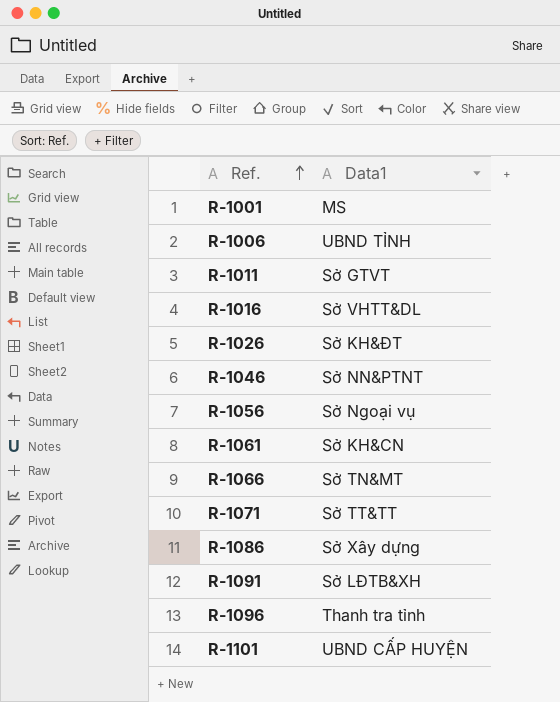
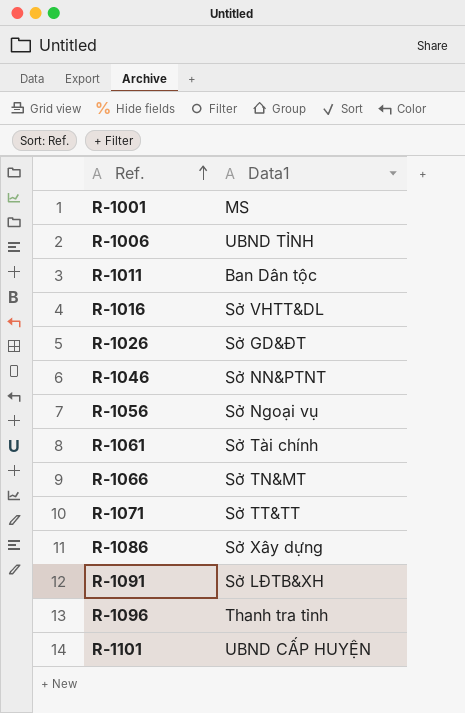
R-1011 | Data1: Sở GTVT -> Ban Dân tộc
R-1026 | Data1: Sở KH&ĐT -> Sở GD&ĐT
R-1061 | Data1: Sở KH&CN -> Sở Tài chính

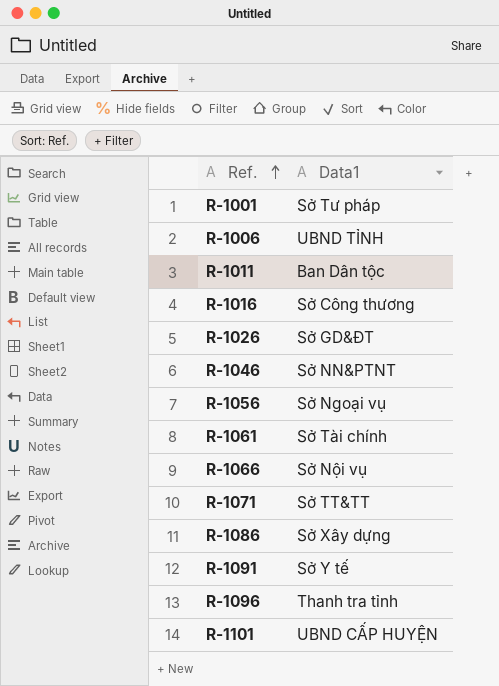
R-1001 | Data1: MS -> Sở Tư pháp
R-1016 | Data1: Sở VHTT&DL -> Sở Công thương
R-1066 | Data1: Sở TN&MT -> Sở Nội vụ
R-1091 | Data1: Sở LĐTB&XH -> Sở Y tế

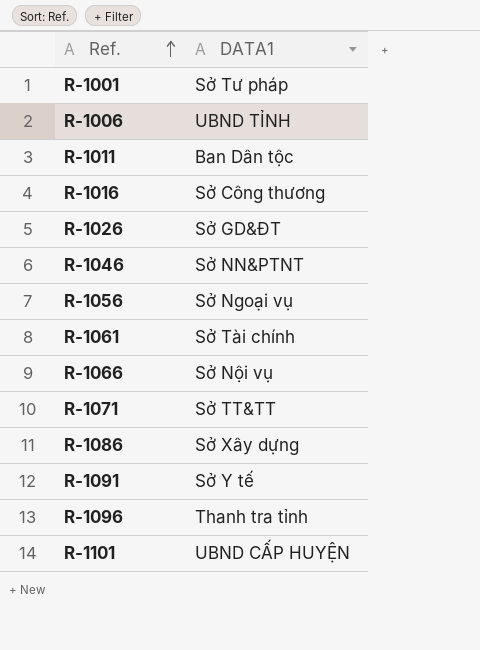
column name: Data1 -> DATA1

